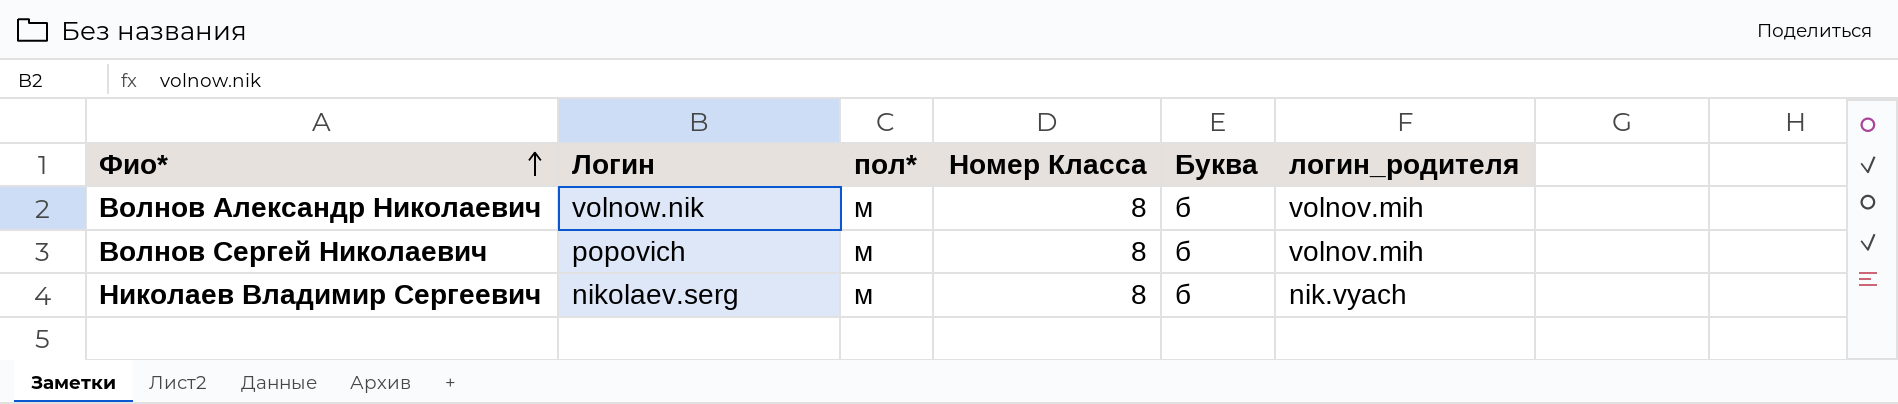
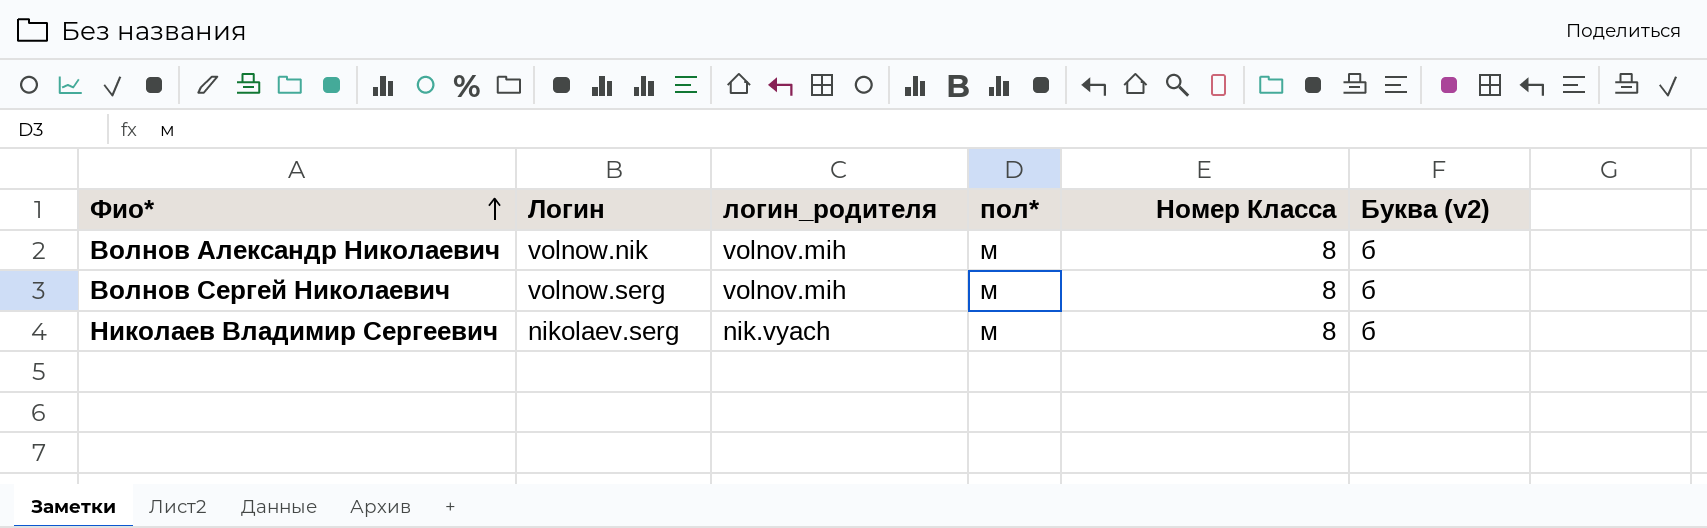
column логин_родителя | position: 6 -> 3
column name: Буква -> Буква (v2)
Волнов Сергей Николаевич | Логин: popovich -> volnow.serg

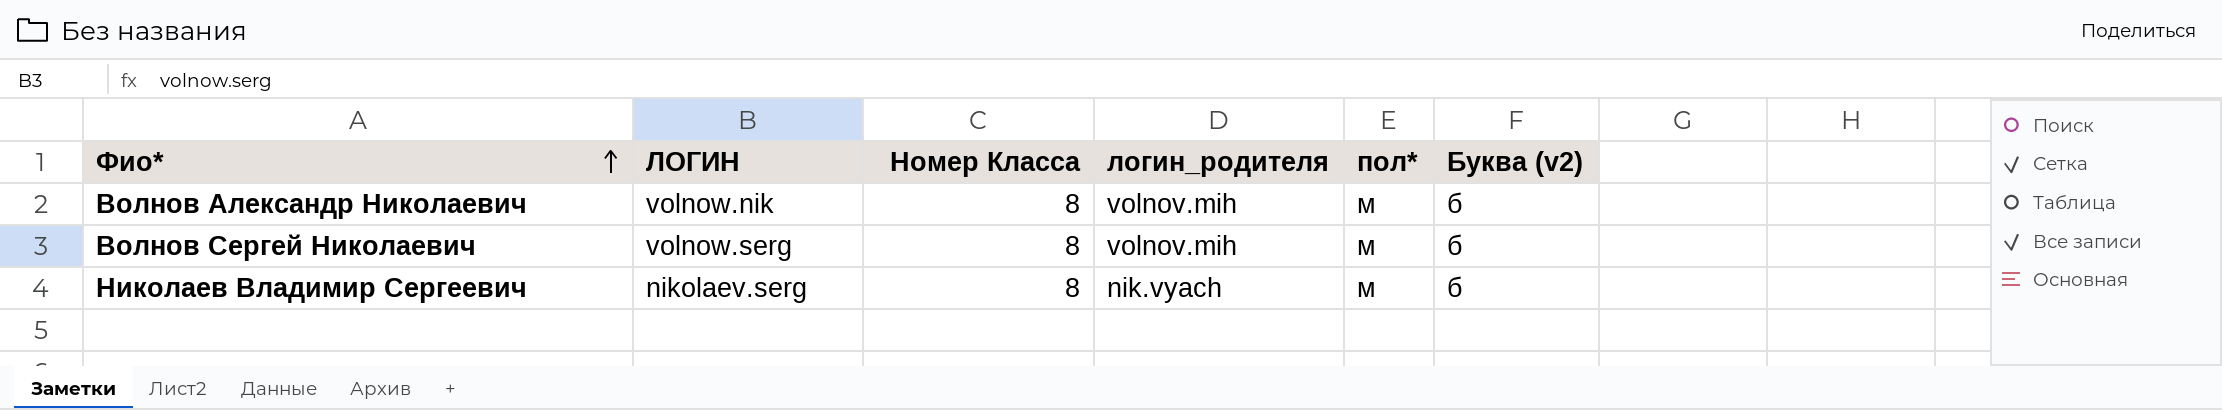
column name: Логин -> ЛОГИН
column Номер Класса | position: 5 -> 3

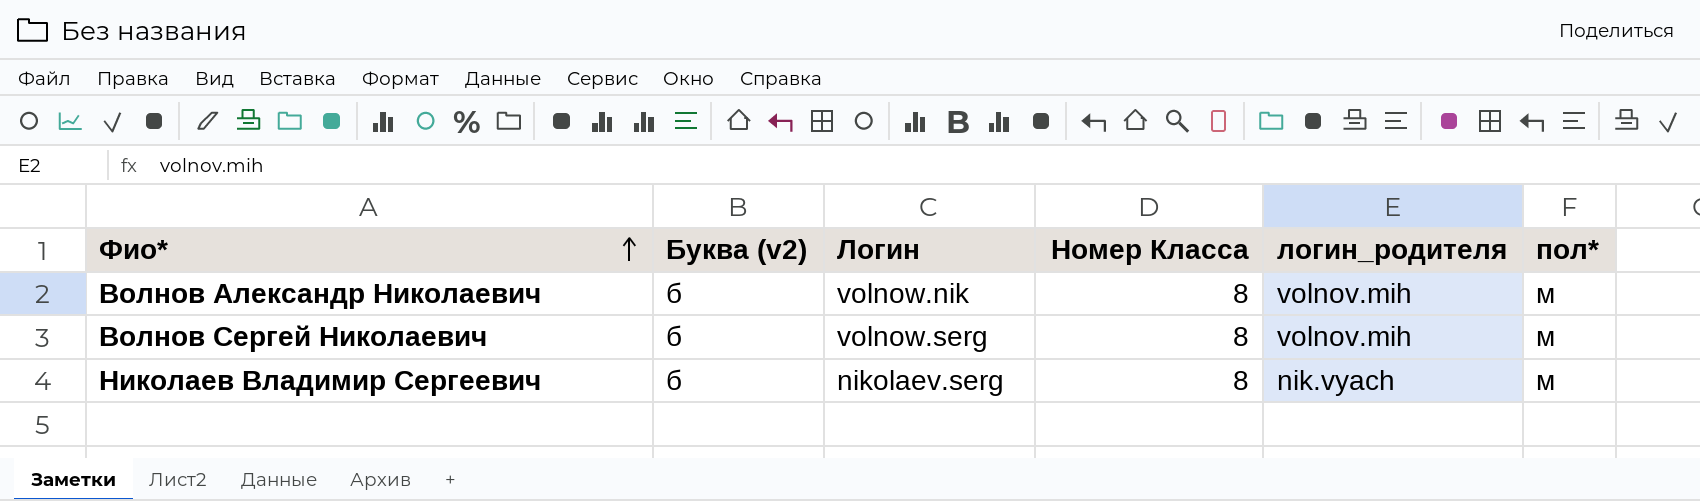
column Буква (v2) | position: 6 -> 2
column name: ЛОГИН -> Логин

